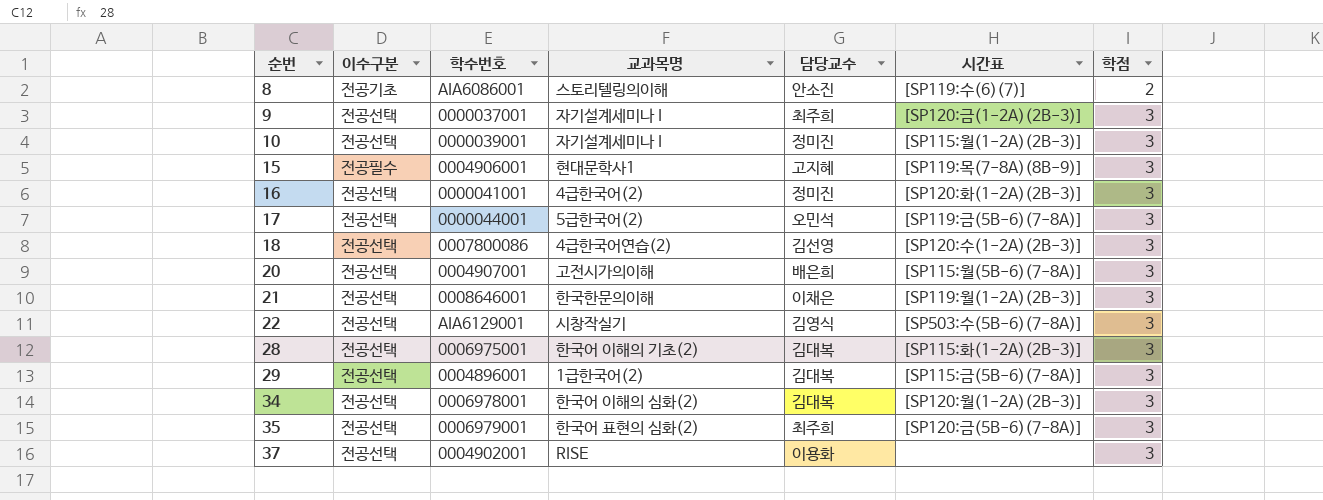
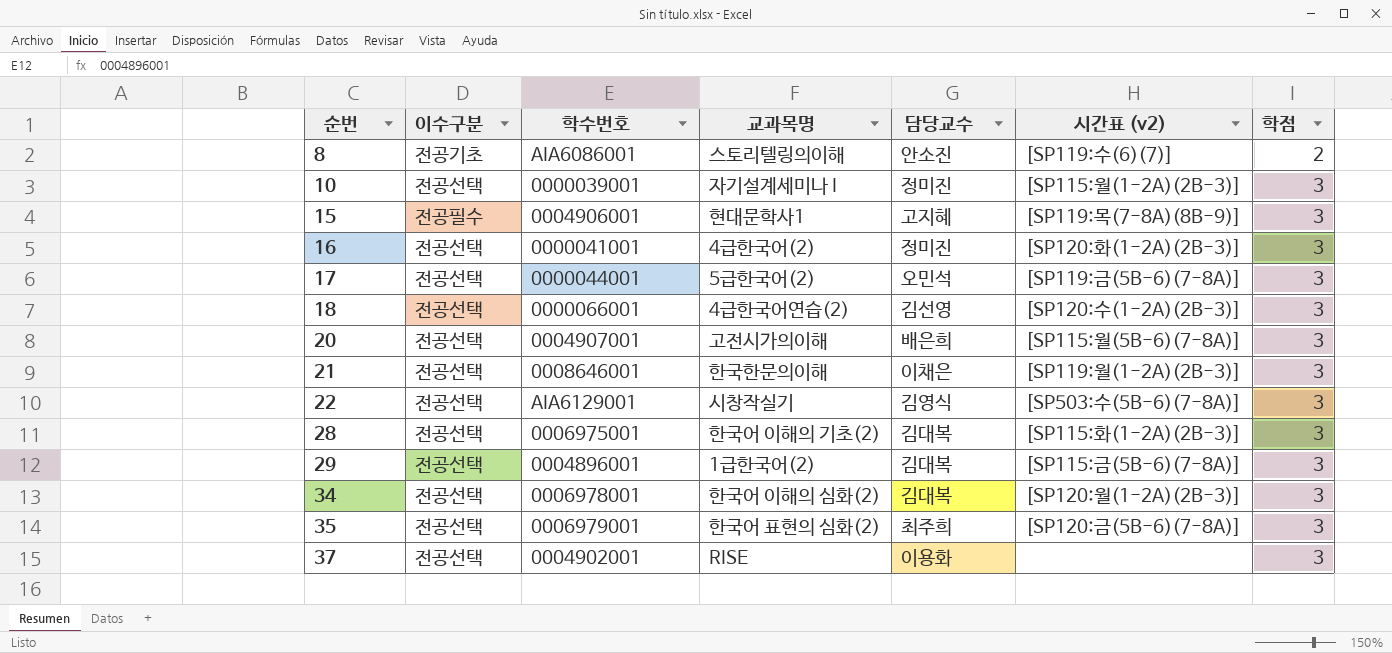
column name: 시간표 -> 시간표 (v2)
row 9: 전공선택 | 0000037001 | 자기설계세미나 I | 최주희 | [SP120:금(1-2A)(2B-3)] | 3 -> none
18 | 학수번호: 0007800086 -> 0000066001

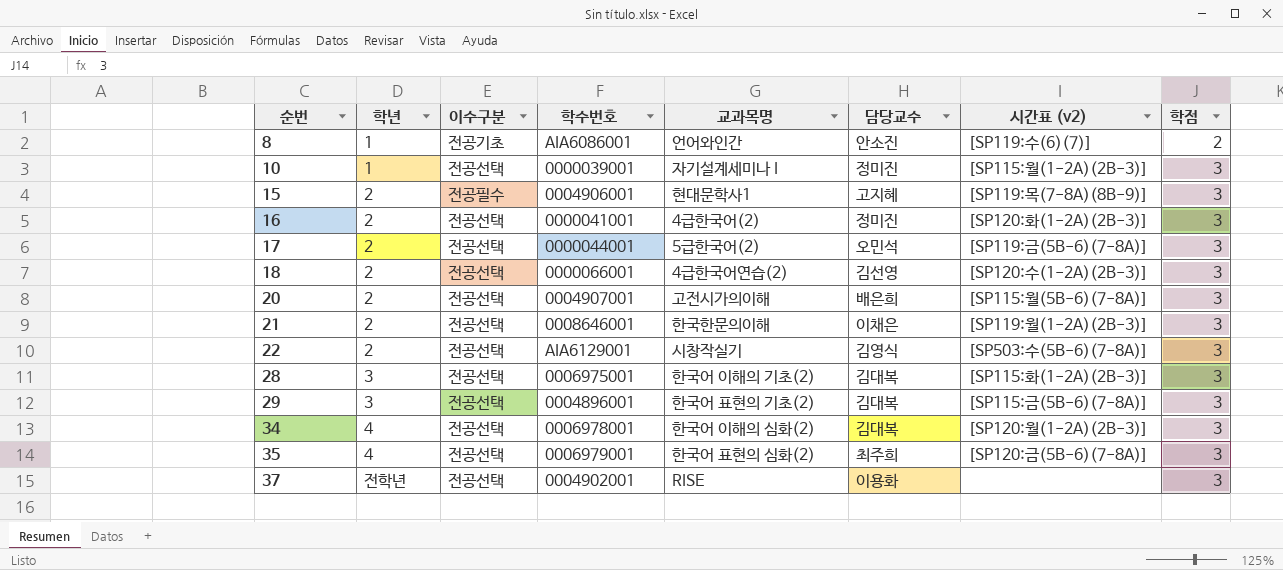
column 학년 | position: none -> 2
8 | 교과목명: 스토리텔링의이해 -> 언어와인간
29 | 교과목명: 1급한국어(2) -> 한국어 표현의 기초(2)

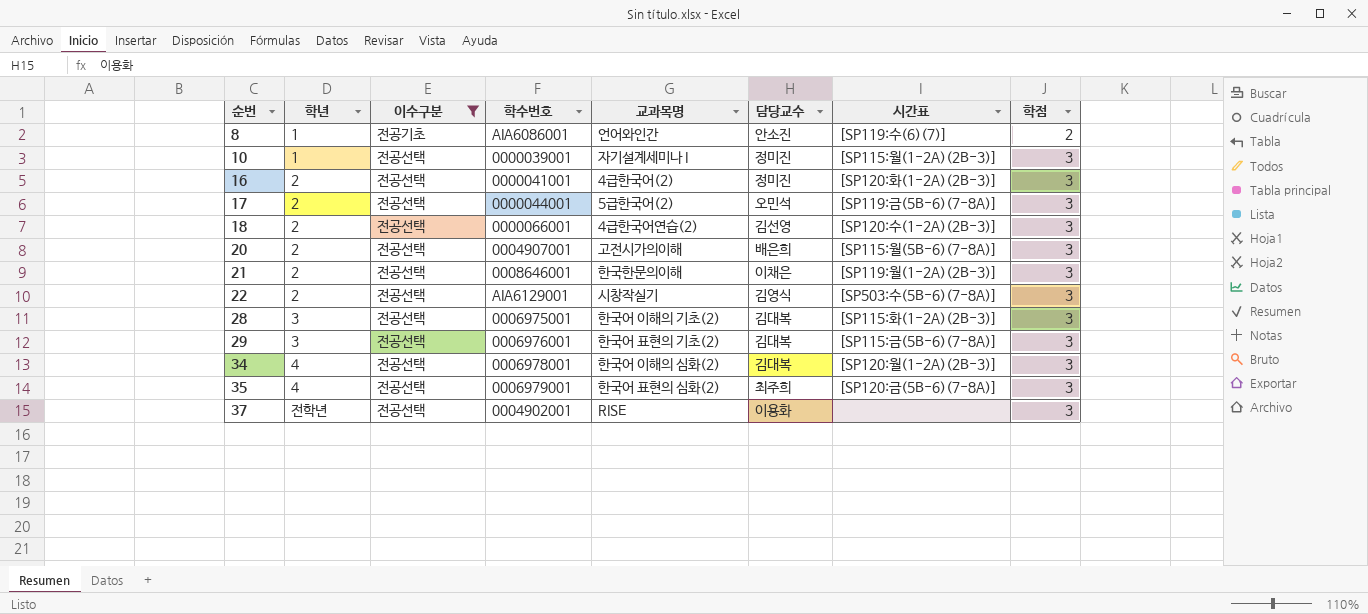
filter: none -> 이수구분 != 전공필수
column name: 시간표 (v2) -> 시간표
29 | 학수번호: 0004896001 -> 0006976001

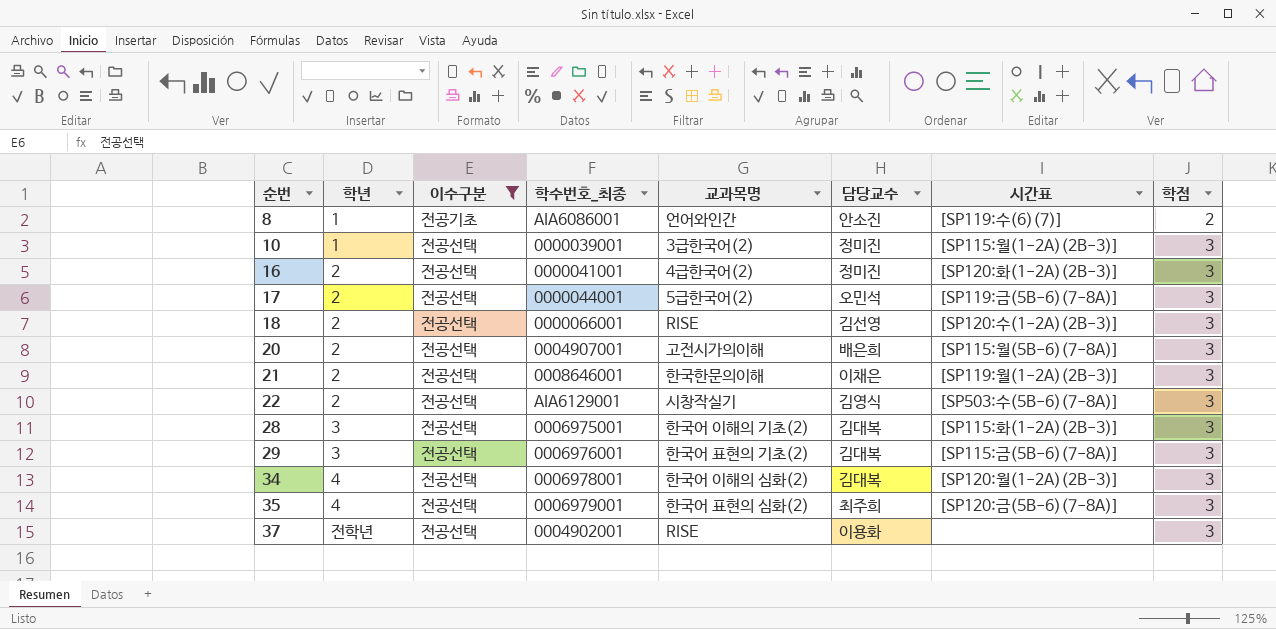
column name: 학수번호 -> 학수번호_최종
10 | 교과목명: 자기설계세미나 I -> 3급한국어(2)
18 | 교과목명: 4급한국어연습(2) -> RISE

